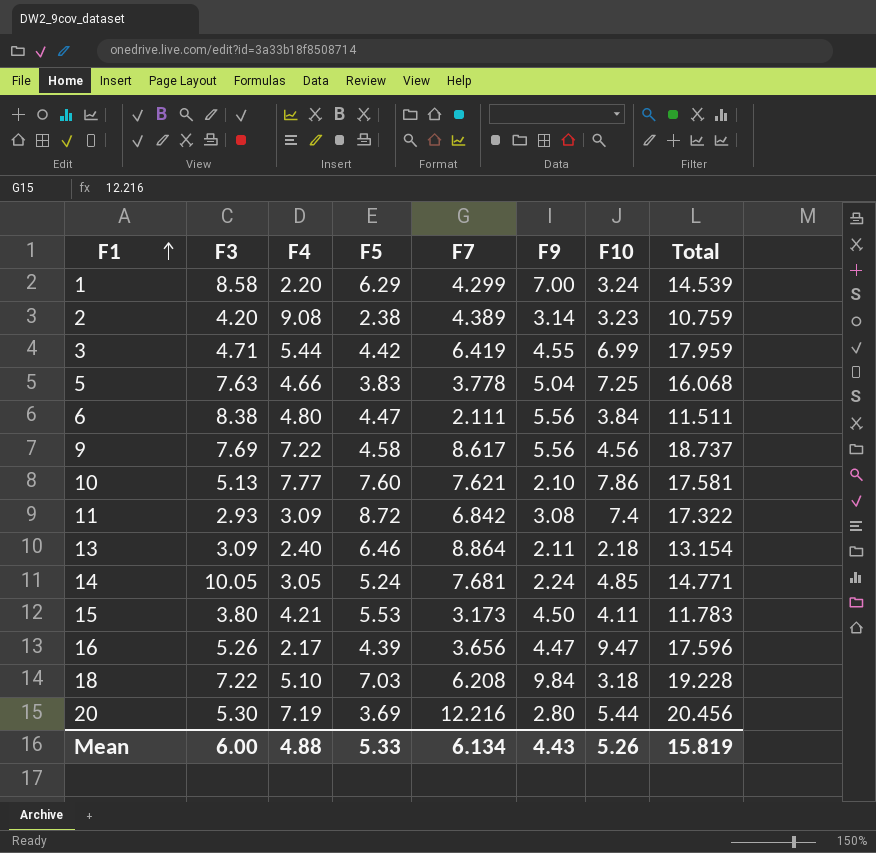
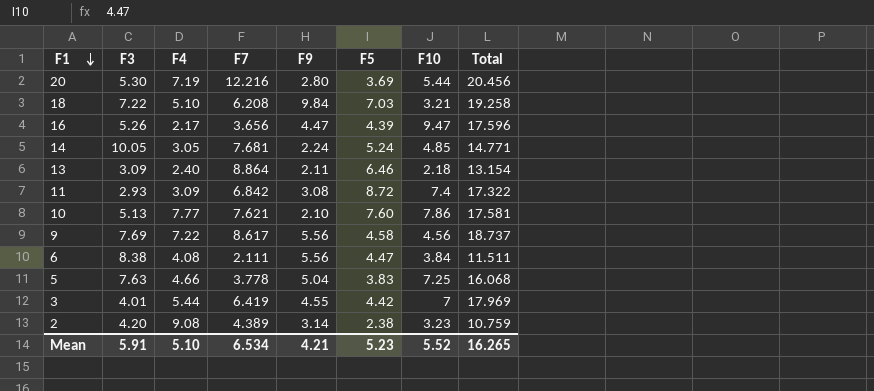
row order: F1 ascending -> F1 descending
column F5 | position: 4 -> 6
row 1: 8.58 | 2.20 | 6.29 | 4.299 | 7.00 | 3.24 | 14.539 -> none
row 15: 3.80 | 4.21 | 5.53 | 3.173 | 4.50 | 4.11 | 11.783 -> none
18 | F10: 3.18 -> 3.21
18 | Total: 19.228 -> 19.258
6 | F4: 4.80 -> 4.08
3 | F3: 4.71 -> 4.01
3 | F10: 6.99 -> 7
3 | Total: 17.959 -> 17.969
Mean | F3: 6.00 -> 5.91
Mean | F4: 4.88 -> 5.10
Mean | F7: 6.134 -> 6.534
Mean | F9: 4.43 -> 4.21
Mean | F5: 5.33 -> 5.23
Mean | F10: 5.26 -> 5.52
Mean | Total: 15.819 -> 16.265

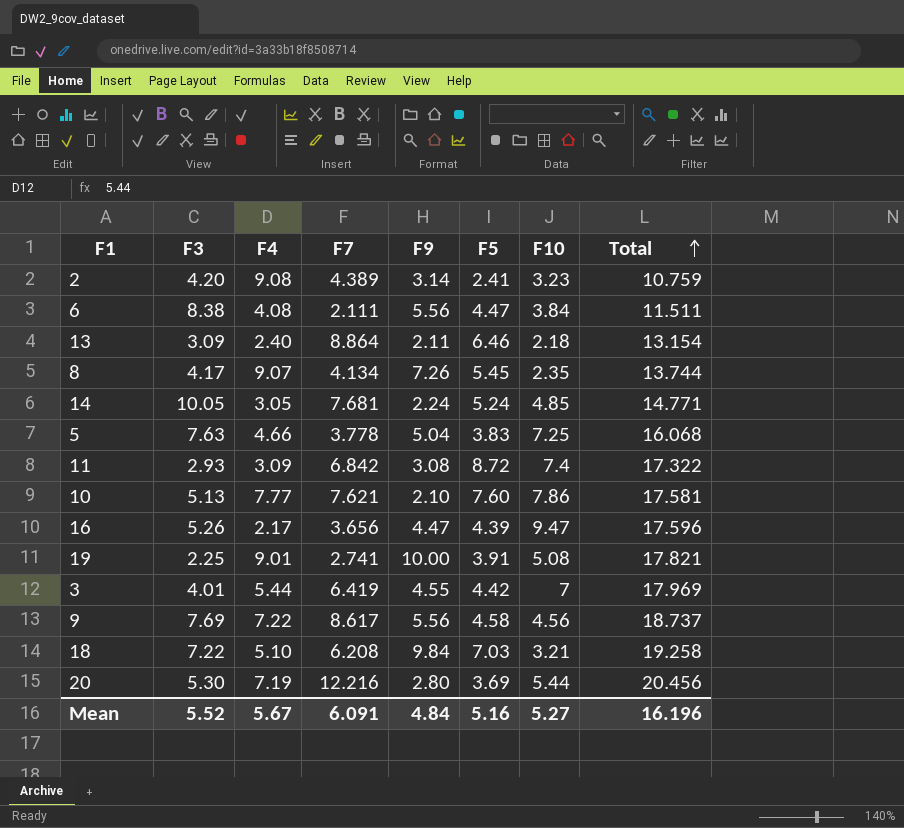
row order: F1 descending -> Total ascending
2 | F5: 2.38 -> 2.41
row 8: none -> 4.17 | 9.07 | 4.134 | 7.26 | 5.45 | 2.35 | 13.744
row 19: none -> 2.25 | 9.01 | 2.741 | 10.00 | 3.91 | 5.08 | 17.821
Mean | F3: 5.91 -> 5.52
Mean | F4: 5.10 -> 5.67
Mean | F7: 6.534 -> 6.091
Mean | F9: 4.21 -> 4.84
Mean | F5: 5.23 -> 5.16
Mean | F10: 5.52 -> 5.27
Mean | Total: 16.265 -> 16.196

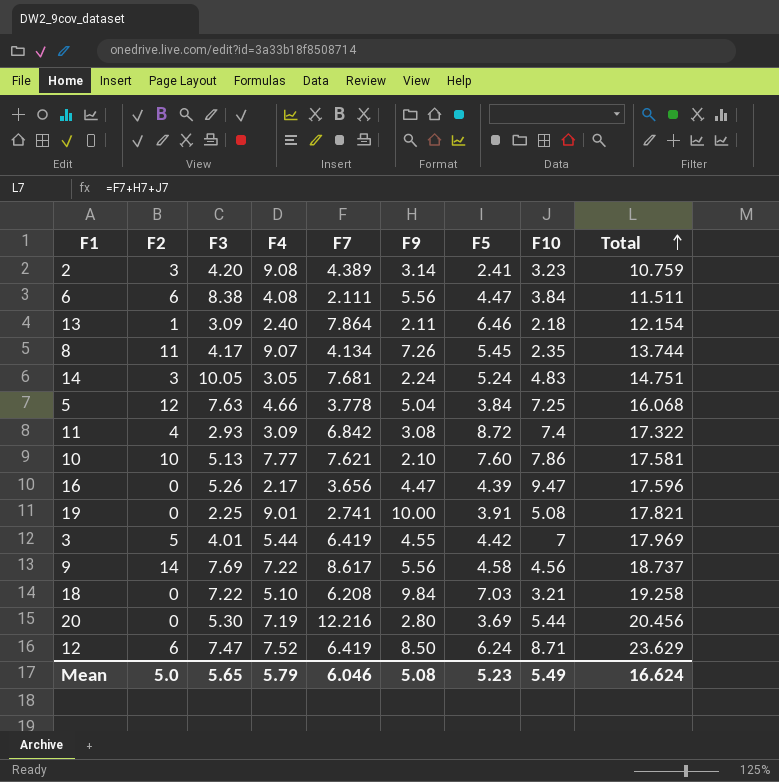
column F2 | position: none -> 2
13 | F7: 8.864 -> 7.864
13 | Total: 13.154 -> 12.154
14 | F10: 4.85 -> 4.83
14 | Total: 14.771 -> 14.751
5 | F5: 3.83 -> 3.84
row 12: none -> 6 | 7.47 | 7.52 | 6.419 | 8.50 | 6.24 | 8.71 | 23.629
Mean | F3: 5.52 -> 5.65
Mean | F4: 5.67 -> 5.79
Mean | F7: 6.091 -> 6.046
Mean | F9: 4.84 -> 5.08
Mean | F5: 5.16 -> 5.23
Mean | F10: 5.27 -> 5.49
Mean | Total: 16.196 -> 16.624

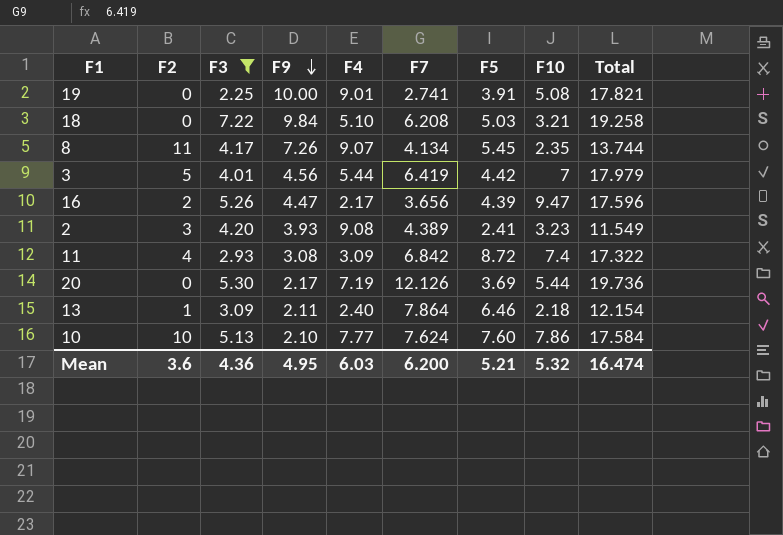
filter: none -> F3 <= 7.22
row order: Total ascending -> F9 descending
column F9 | position: 6 -> 4
18 | F5: 7.03 -> 5.03
3 | F9: 4.55 -> 4.56
3 | Total: 17.969 -> 17.979
16 | F2: 0 -> 2
2 | F9: 3.14 -> 3.93
2 | Total: 10.759 -> 11.549
20 | F9: 2.80 -> 2.17
20 | F7: 12.216 -> 12.126
20 | Total: 20.456 -> 19.736
10 | F7: 7.621 -> 7.624
10 | Total: 17.581 -> 17.584
Mean | F2: 5.0 -> 3.6
Mean | F3: 5.65 -> 4.36
Mean | F9: 5.08 -> 4.95
Mean | F4: 5.79 -> 6.03
Mean | F7: 6.046 -> 6.200
Mean | F5: 5.23 -> 5.21
Mean | F10: 5.49 -> 5.32
Mean | Total: 16.624 -> 16.474

